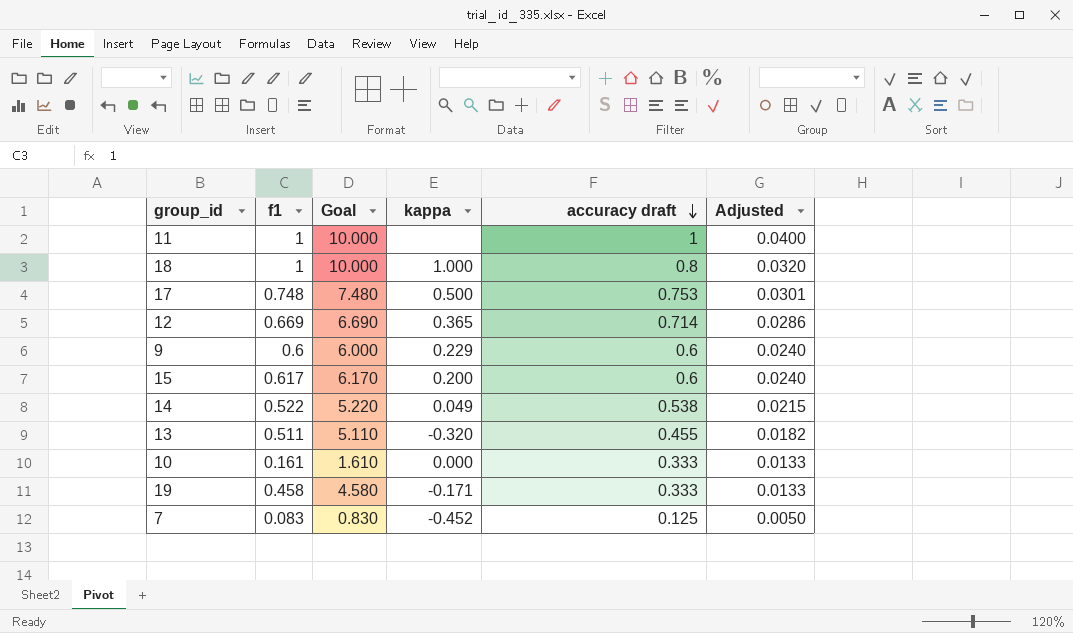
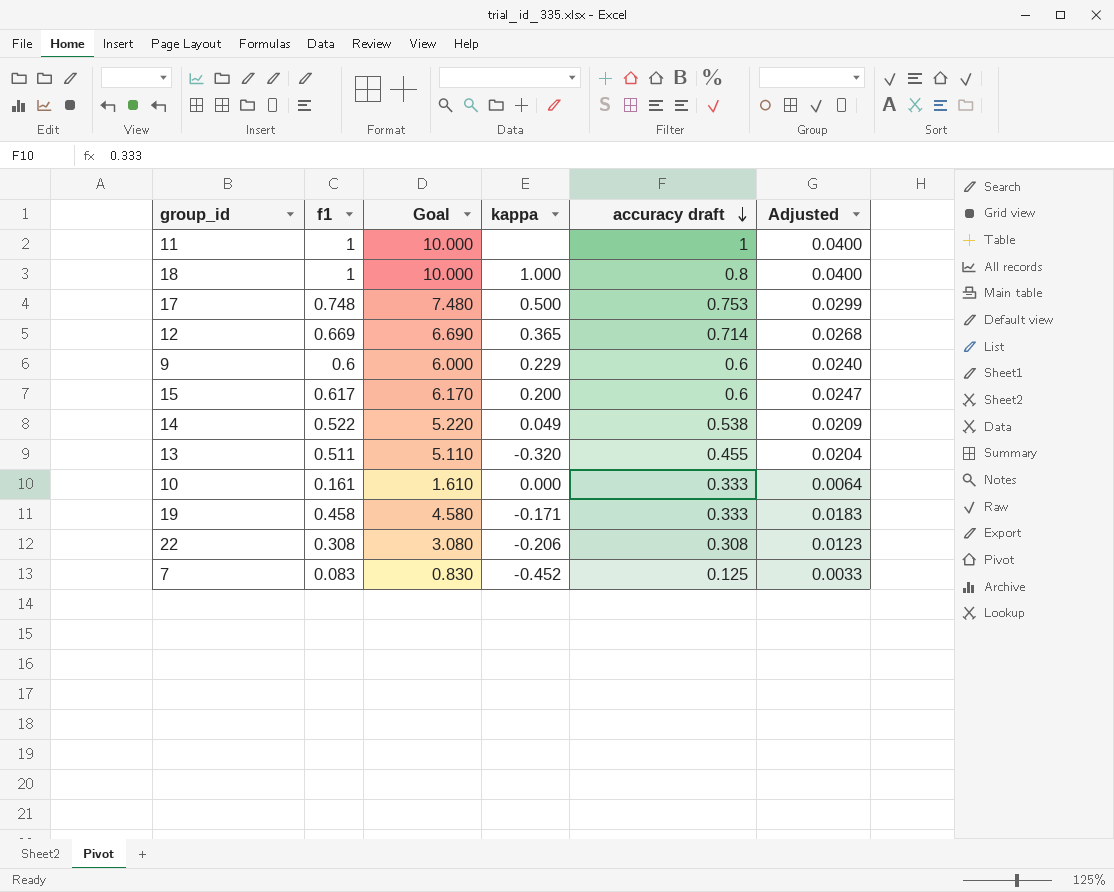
column Adjusted | formula: [accuracy draft] * 0.04 -> [f1] * 0.04
row 22: none -> 0.308 | 3.080 | -0.206 | 0.308 | 0.0123

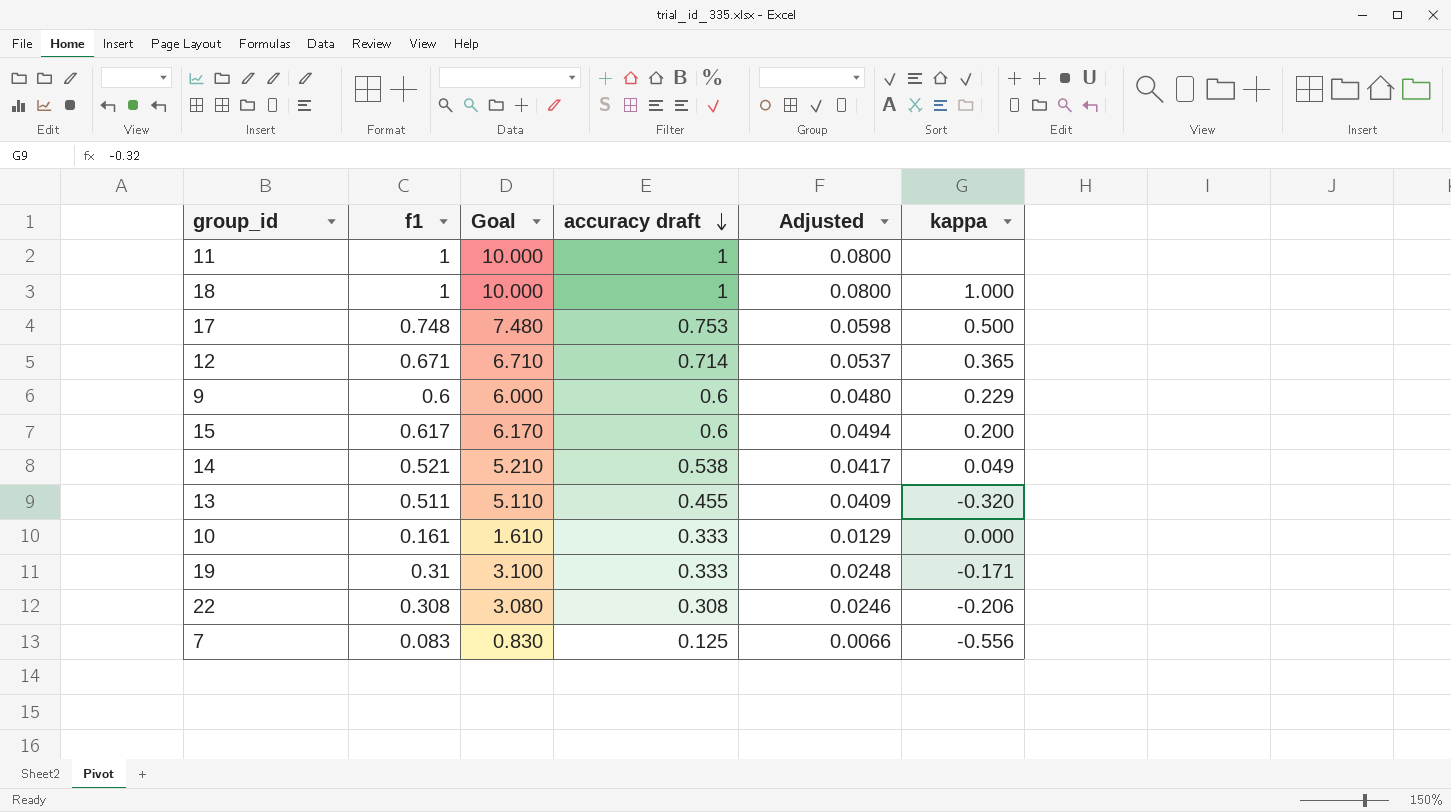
column Adjusted | formula: [f1] * 0.04 -> [f1] * 0.08
column kappa | position: 4 -> 6
18 | accuracy draft: 0.8 -> 1
12 | f1: 0.669 -> 0.671
12 | Goal: 6.690 -> 6.710
14 | f1: 0.522 -> 0.521
14 | Goal: 5.220 -> 5.210
19 | f1: 0.458 -> 0.31
19 | Goal: 4.580 -> 3.100
7 | kappa: -0.452 -> -0.556

